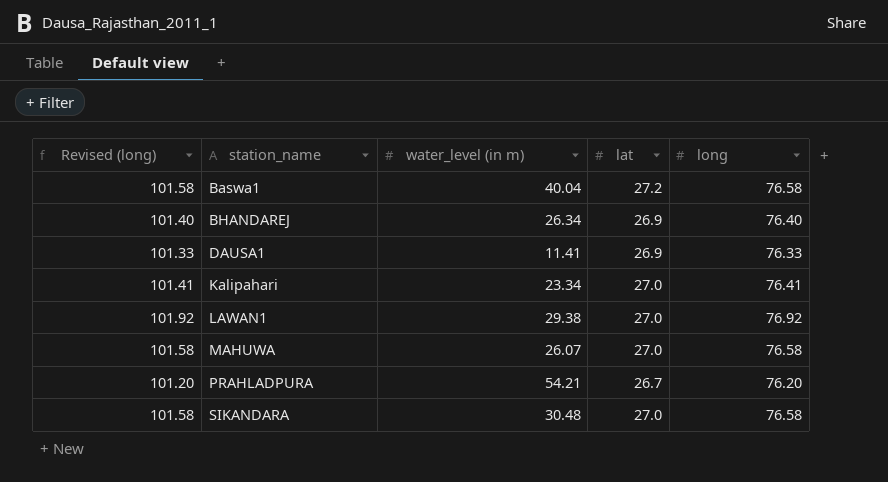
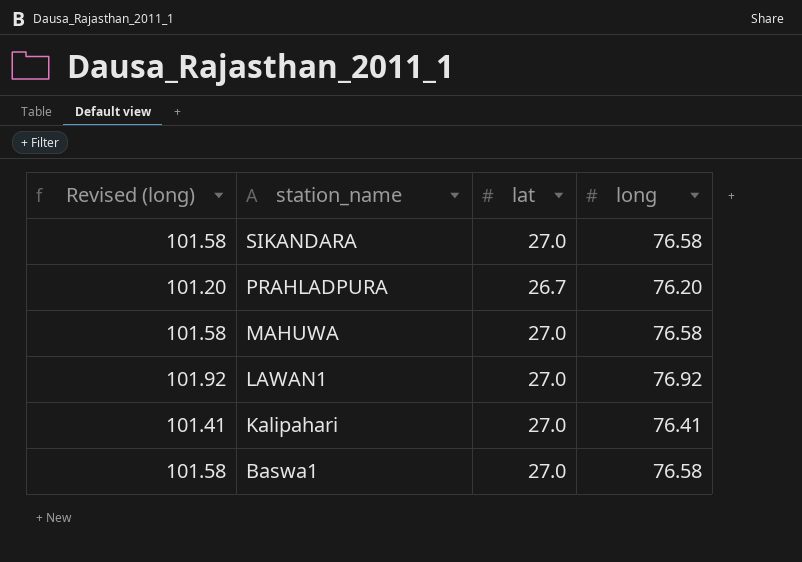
row order: station_name ascending -> station_name descending
column water_level (in m) | position: 3 -> none
row BHANDAREJ: 101.40 | 26.34 | 26.9 | 76.40 -> none
row DAUSA1: 101.33 | 11.41 | 26.9 | 76.33 -> none
Baswa1 | lat: 27.2 -> 27.0

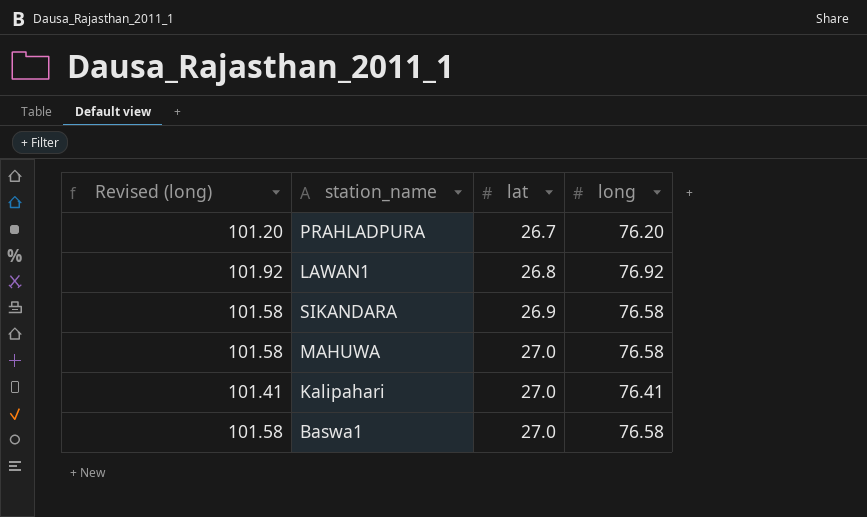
row order: station_name descending -> lat ascending
LAWAN1 | lat: 27.0 -> 26.8
SIKANDARA | lat: 27.0 -> 26.9

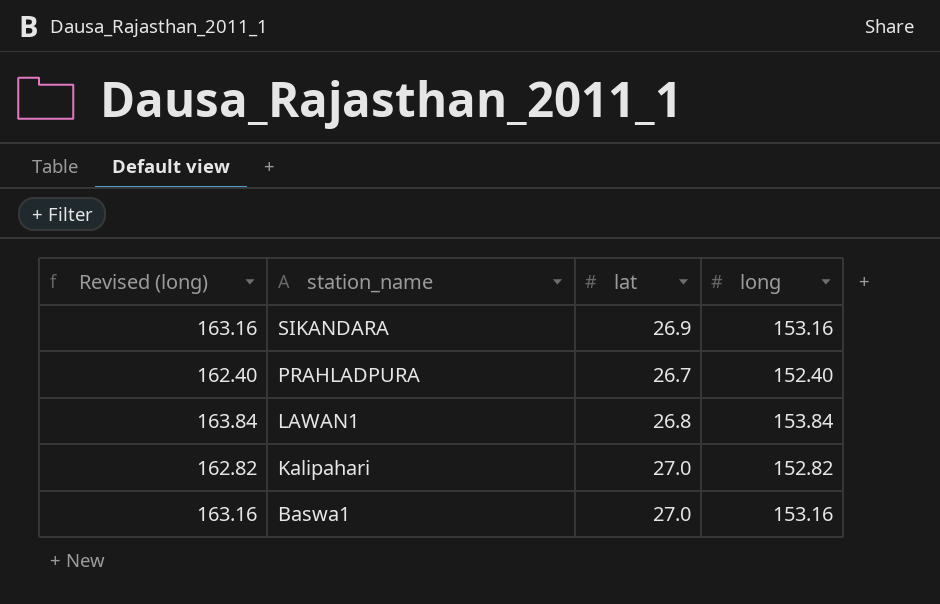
row order: lat ascending -> station_name descending
column Revised (long) | formula: [long] + 25 -> [long] + 10
row MAHUWA: 101.58 | 27.0 | 76.58 -> none
SIKANDARA | long: 76.58 -> 153.16
PRAHLADPURA | long: 76.20 -> 152.40
LAWAN1 | long: 76.92 -> 153.84
Kalipahari | long: 76.41 -> 152.82
Baswa1 | long: 76.58 -> 153.16

